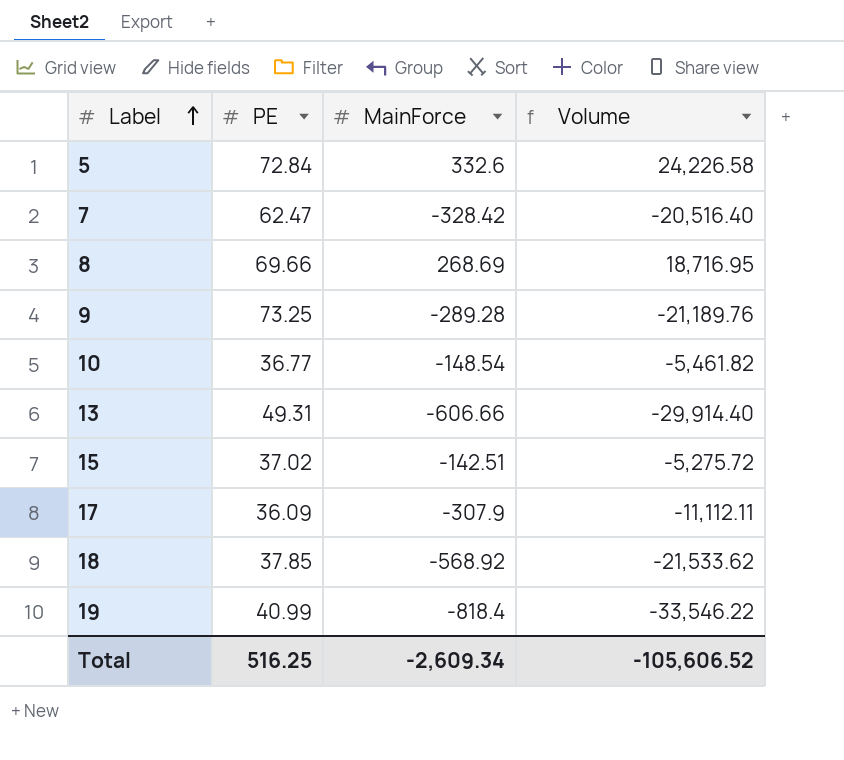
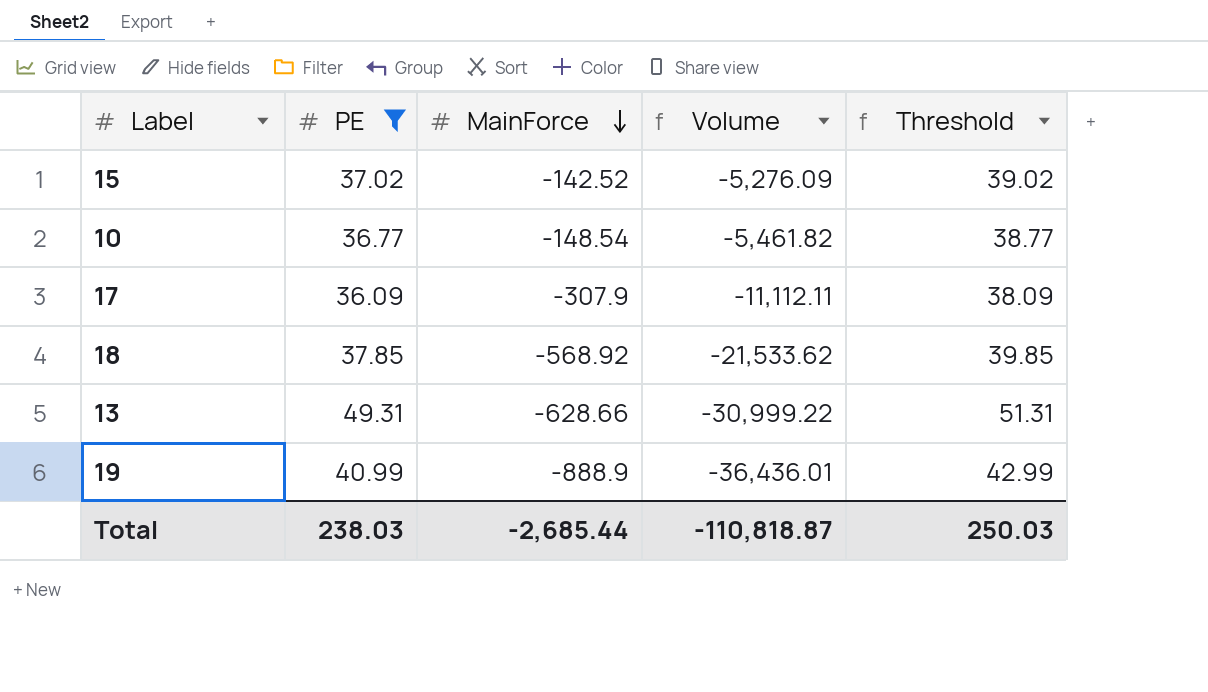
filter: none -> PE <= 49.31
row order: Label ascending -> MainForce descending
column Threshold | formula: none -> [PE] + 2
15 | MainForce: -142.51 -> -142.52
15 | Volume: -5,275.72 -> -5,276.09
13 | MainForce: -606.66 -> -628.66
13 | Volume: -29,914.40 -> -30,999.22
19 | MainForce: -818.4 -> -888.9
19 | Volume: -33,546.22 -> -36,436.01
Total | PE: 516.25 -> 238.03
Total | MainForce: -2,609.34 -> -2,685.44
Total | Volume: -105,606.52 -> -110,818.87

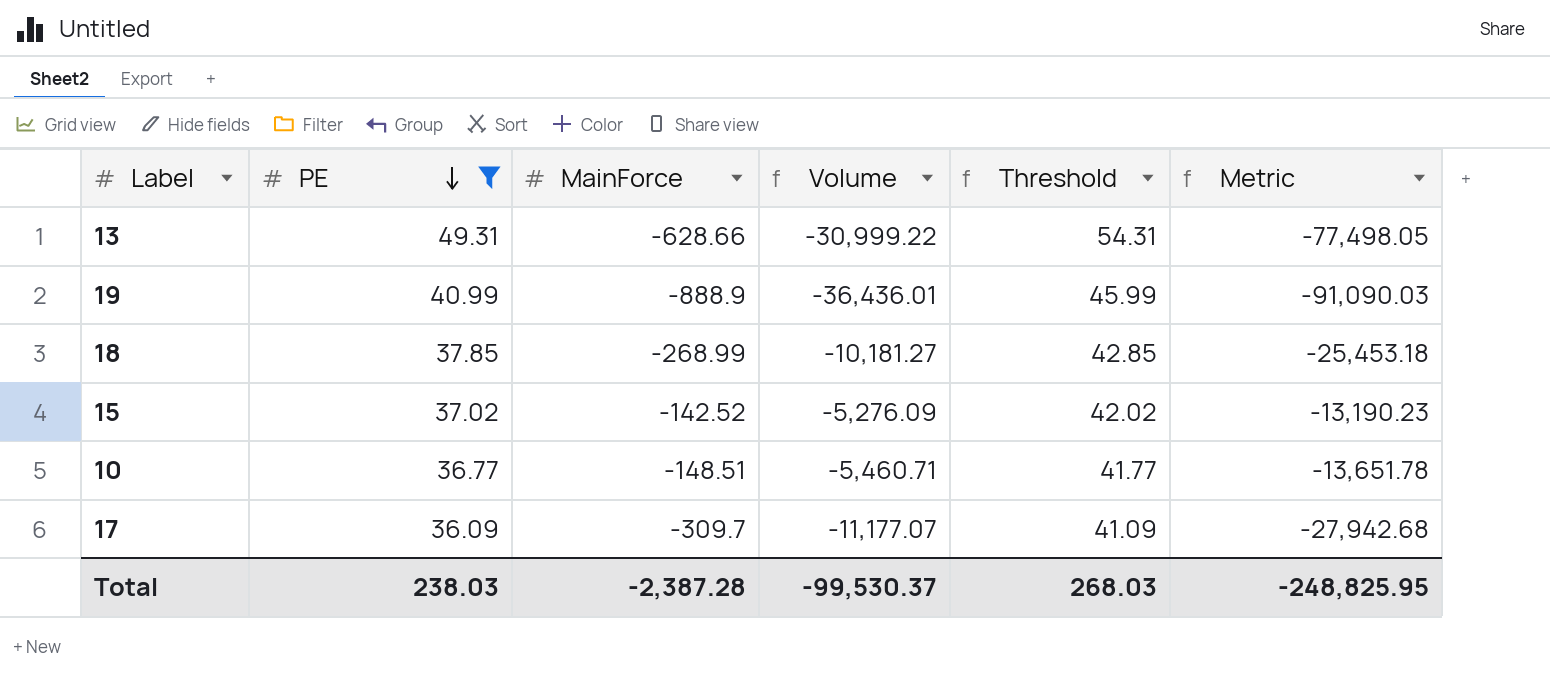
row order: MainForce descending -> PE descending
column Threshold | formula: [PE] + 2 -> [PE] + 5
column Metric | formula: none -> [Volume] * 2.5
18 | MainForce: -568.92 -> -268.99
18 | Volume: -21,533.62 -> -10,181.27
10 | MainForce: -148.54 -> -148.51
10 | Volume: -5,461.82 -> -5,460.71
17 | MainForce: -307.9 -> -309.7
17 | Volume: -11,112.11 -> -11,177.07
Total | MainForce: -2,685.44 -> -2,387.28
Total | Volume: -110,818.87 -> -99,530.37
Total | Threshold: 250.03 -> 268.03

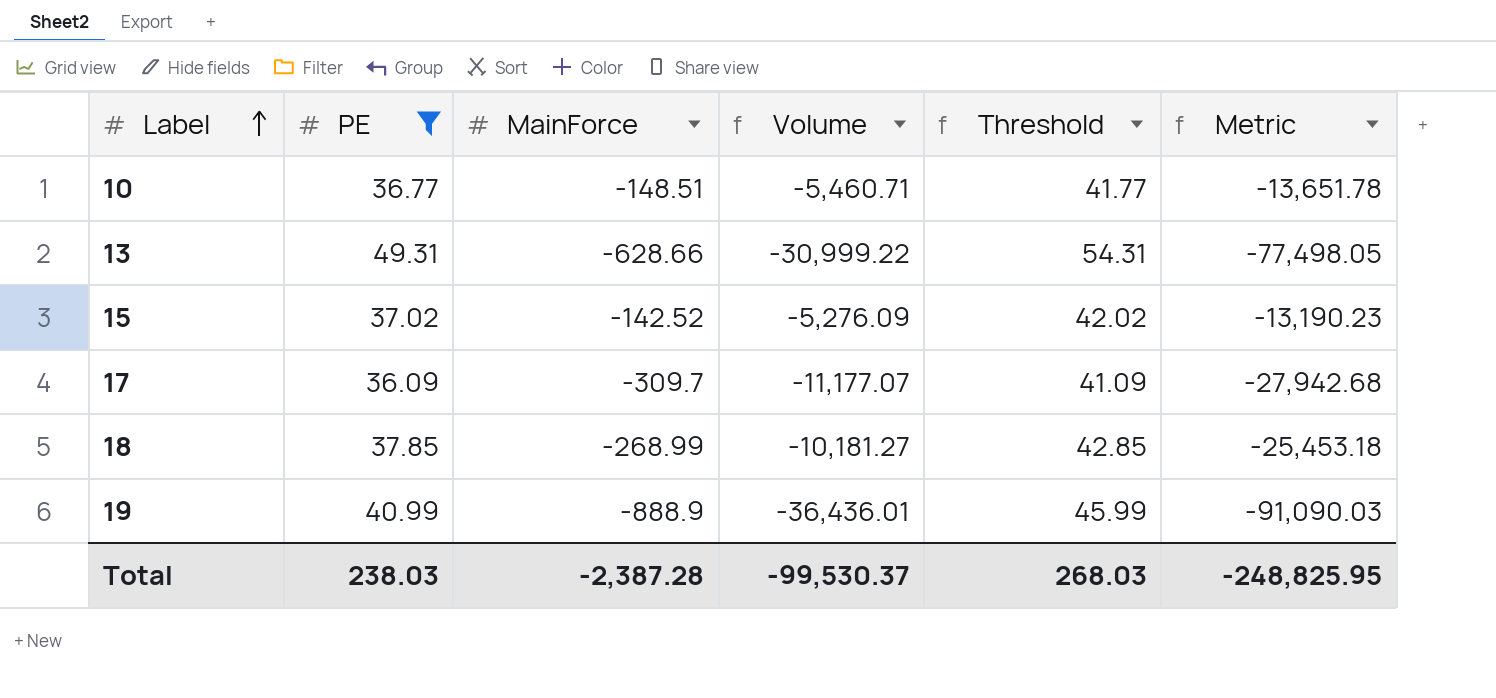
row order: PE descending -> Label ascending

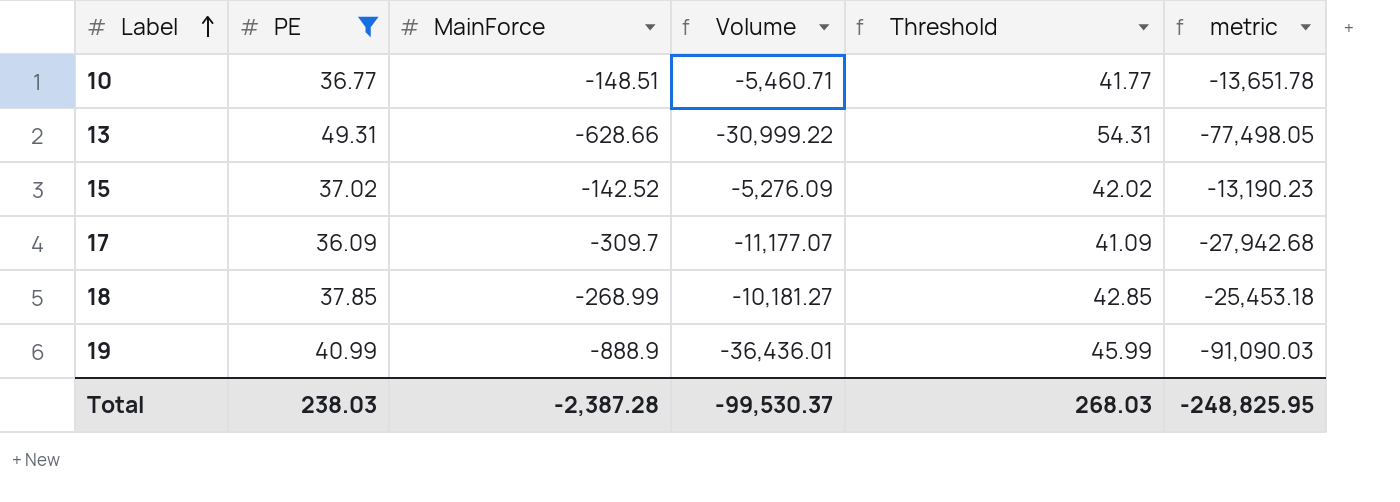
column name: Metric -> metric

